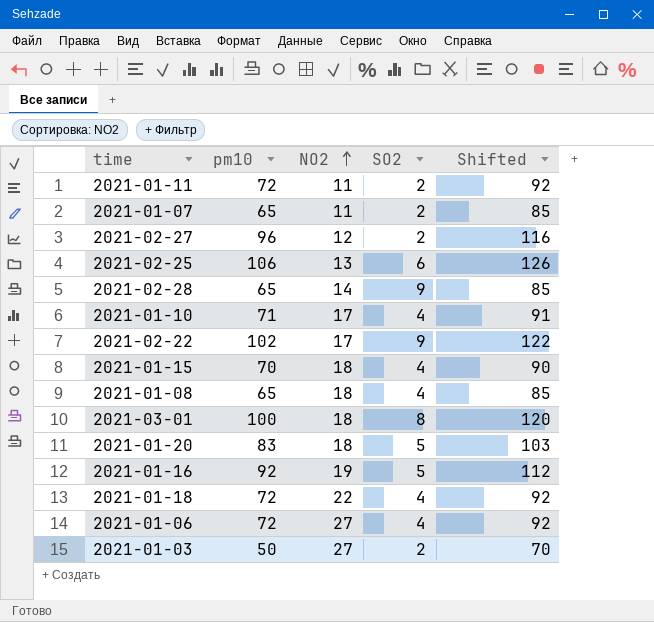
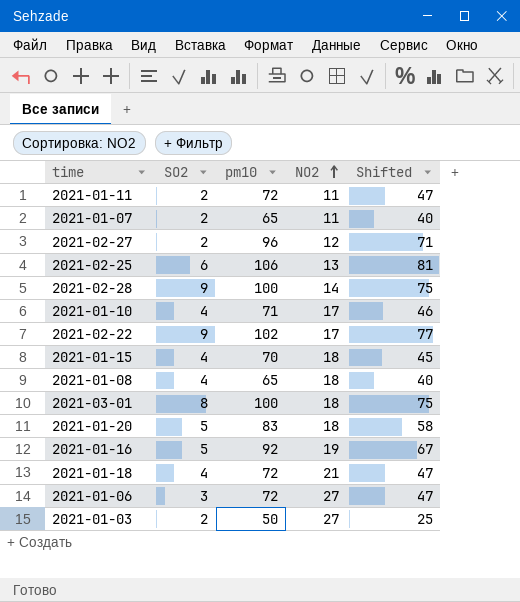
column SO2 | position: 4 -> 2
column Shifted | formula: [pm10] + 20 -> [pm10] - 25
2021-02-28 | pm10: 65 -> 100
2021-01-18 | NO2: 22 -> 21
2021-01-06 | SO2: 4 -> 3

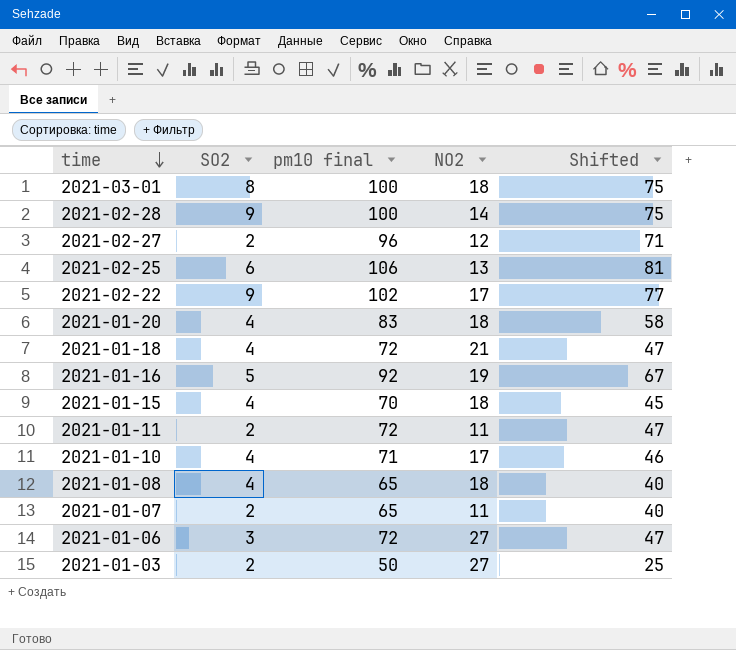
row order: NO2 ascending -> time descending
column name: pm10 -> pm10 final
2021-01-20 | SO2: 5 -> 4

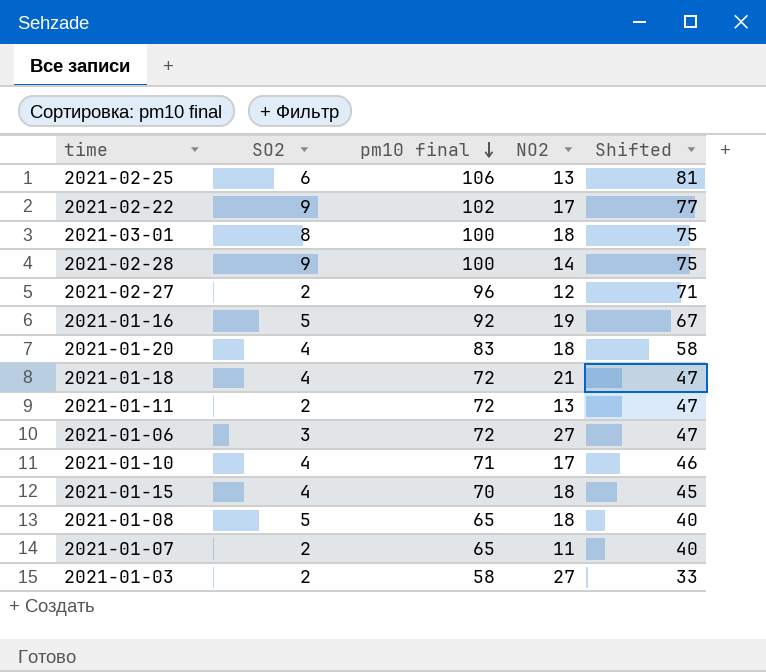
row order: time descending -> pm10 final descending
2021-01-11 | NO2: 11 -> 13
2021-01-08 | SO2: 4 -> 5
2021-01-03 | pm10 final: 50 -> 58
2021-01-03 | Shifted: 25 -> 33

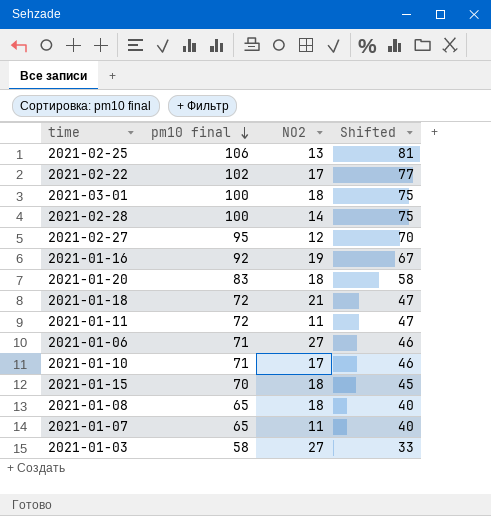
column SO2 | position: 2 -> none
2021-02-27 | pm10 final: 96 -> 95
2021-02-27 | Shifted: 71 -> 70
2021-01-11 | NO2: 13 -> 11
2021-01-06 | pm10 final: 72 -> 71
2021-01-06 | Shifted: 47 -> 46

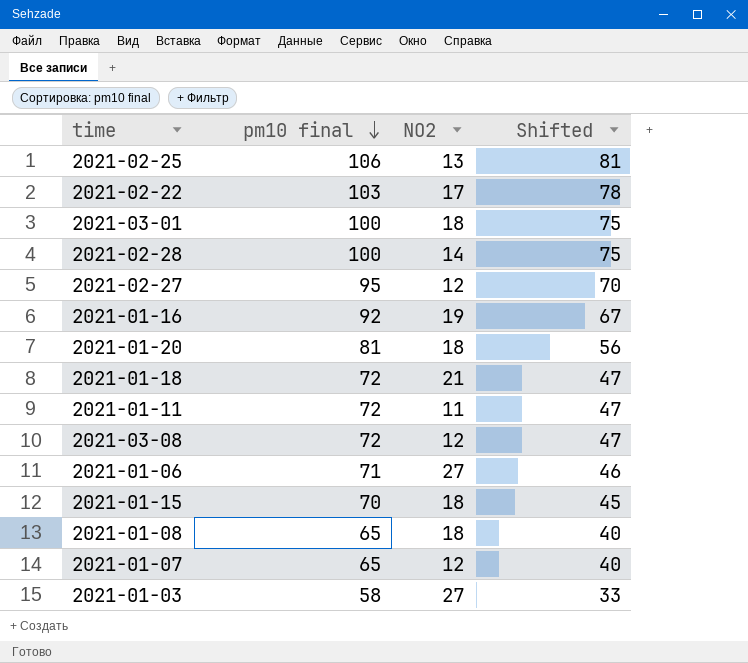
row 2021-01-10: 71 | 17 | 46 -> none
2021-02-22 | pm10 final: 102 -> 103
2021-02-22 | Shifted: 77 -> 78
2021-01-20 | pm10 final: 83 -> 81
2021-01-20 | Shifted: 58 -> 56
row 2021-03-08: none -> 72 | 12 | 47
2021-01-07 | NO2: 11 -> 12

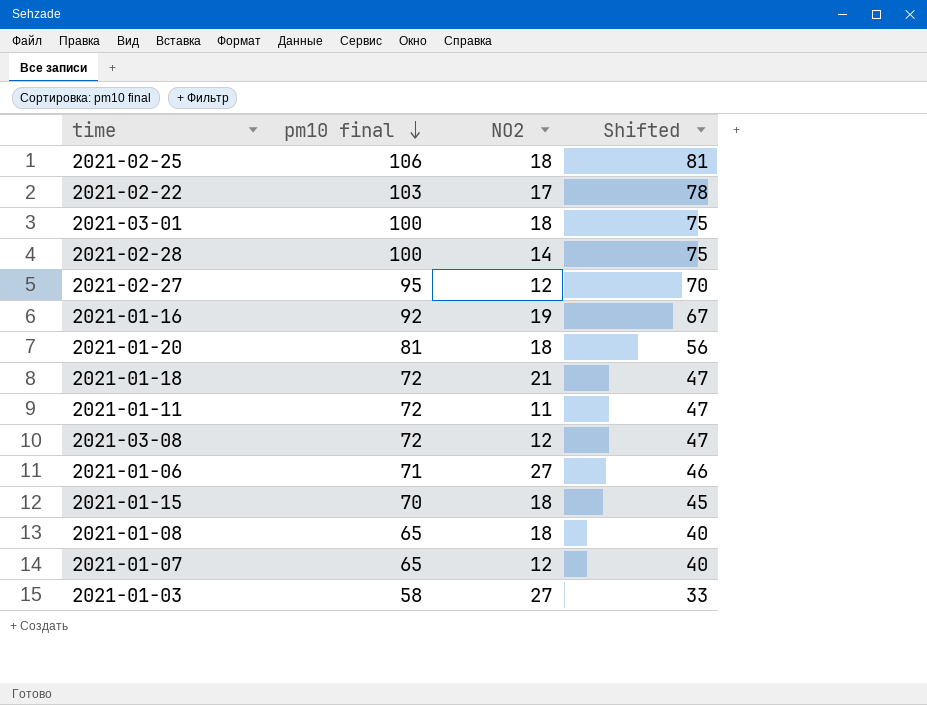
2021-02-25 | NO2: 13 -> 18

